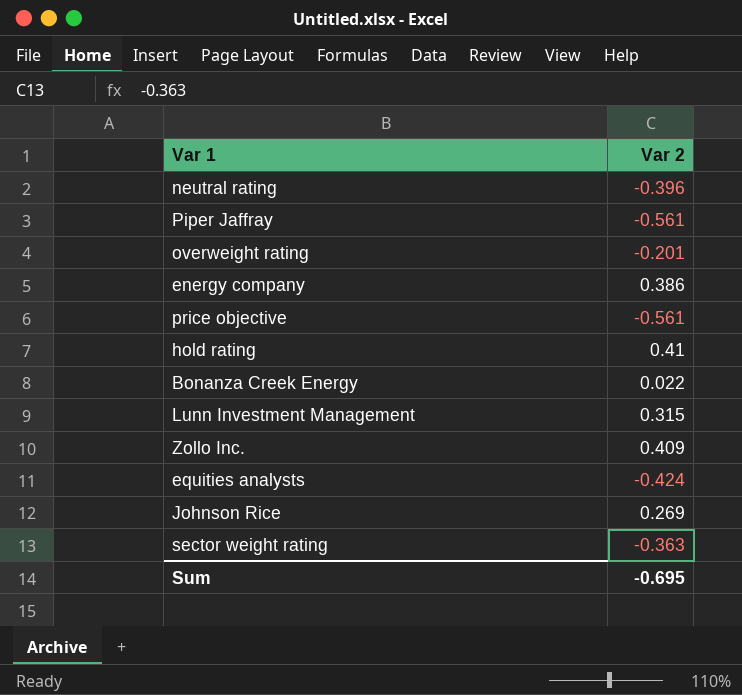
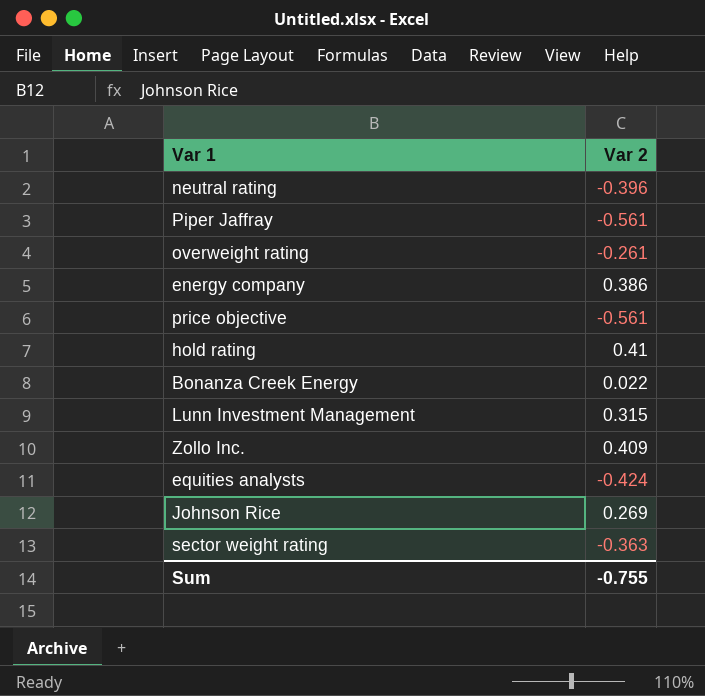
overweight rating | Var 2: -0.201 -> -0.261
Sum | Var 2: -0.695 -> -0.755

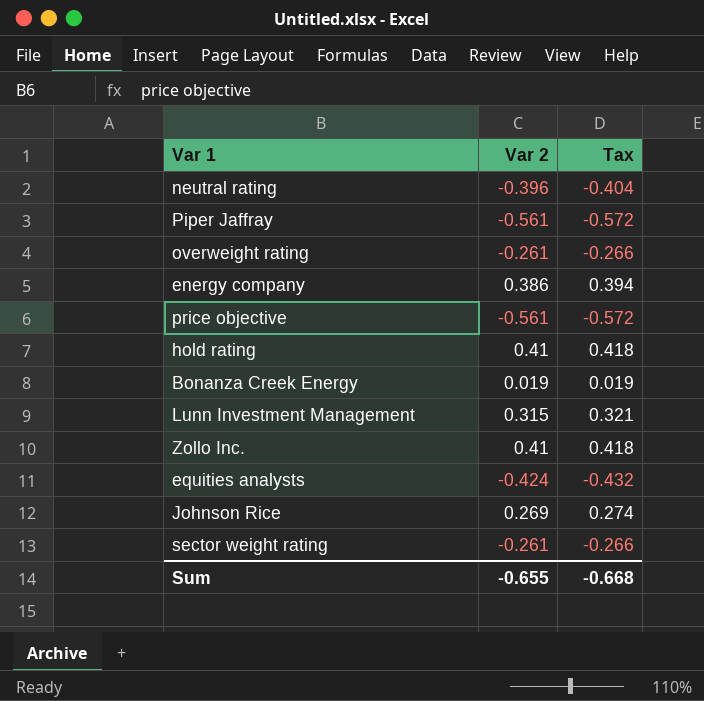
column Tax | formula: none -> [Var 2] * 1.02
Bonanza Creek Energy | Var 2: 0.022 -> 0.019
Zollo Inc. | Var 2: 0.409 -> 0.41
sector weight rating | Var 2: -0.363 -> -0.261
Sum | Var 2: -0.755 -> -0.655

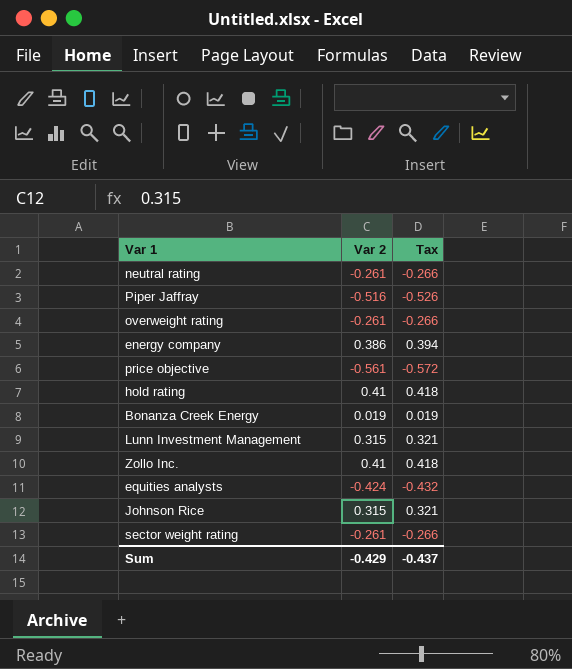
neutral rating | Var 2: -0.396 -> -0.261
neutral rating | Tax: -0.404 -> -0.266
Piper Jaffray | Var 2: -0.561 -> -0.516
Piper Jaffray | Tax: -0.572 -> -0.526
Johnson Rice | Var 2: 0.269 -> 0.315
Johnson Rice | Tax: 0.274 -> 0.321
Sum | Var 2: -0.655 -> -0.429
Sum | Tax: -0.668 -> -0.437

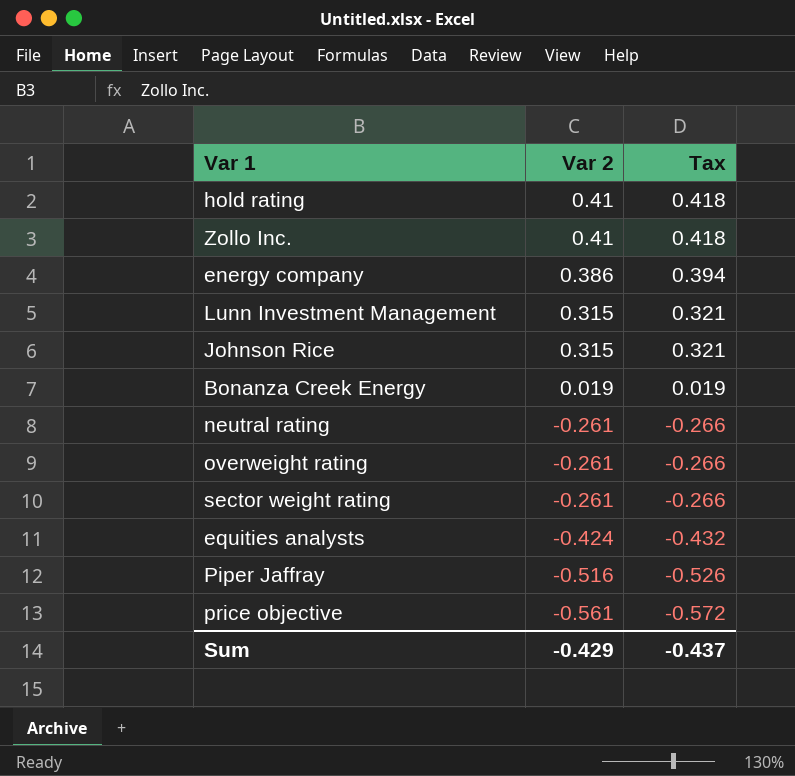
row order: none -> Var 2 descending

